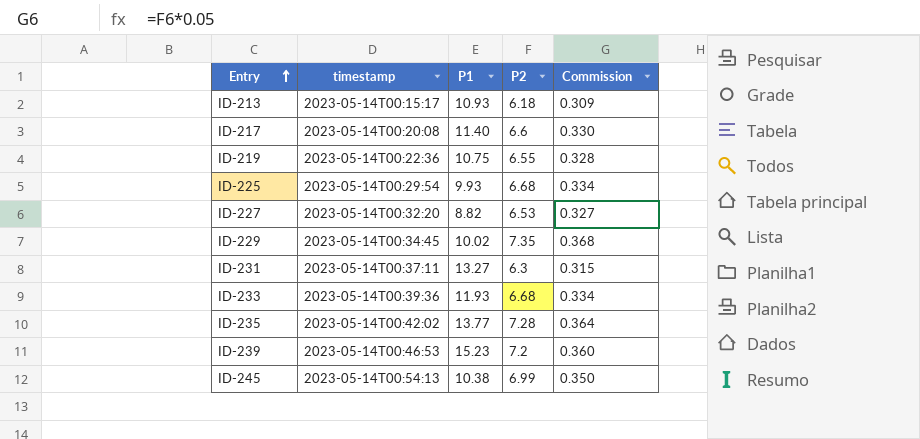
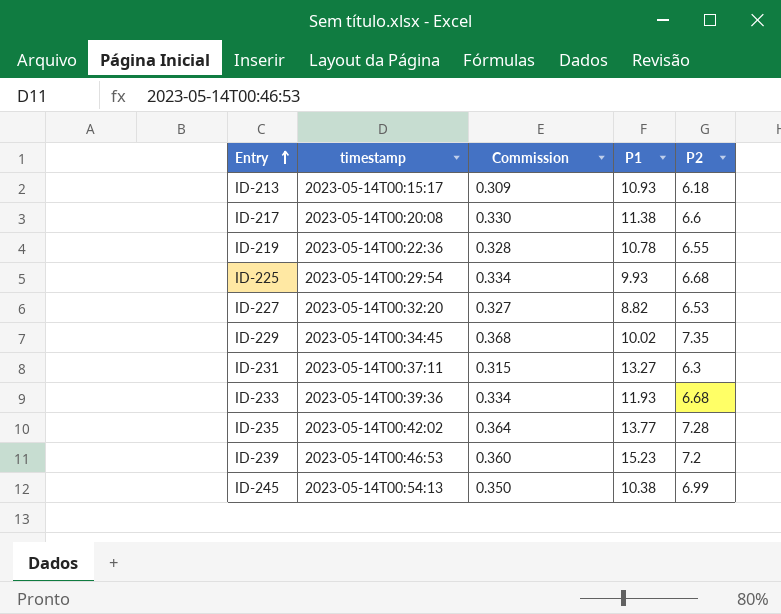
column Commission | position: 5 -> 3
ID-217 | P1: 11.40 -> 11.38
ID-219 | P1: 10.75 -> 10.78

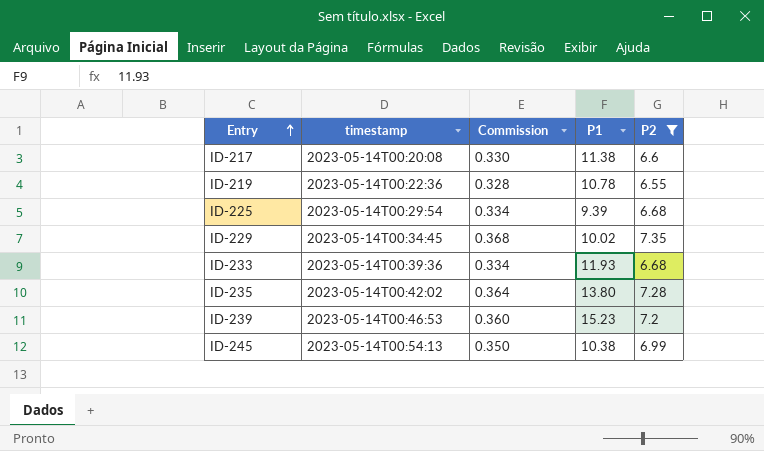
filter: none -> P2 >= 6.55
ID-225 | P1: 9.93 -> 9.39
ID-235 | P1: 13.77 -> 13.80

